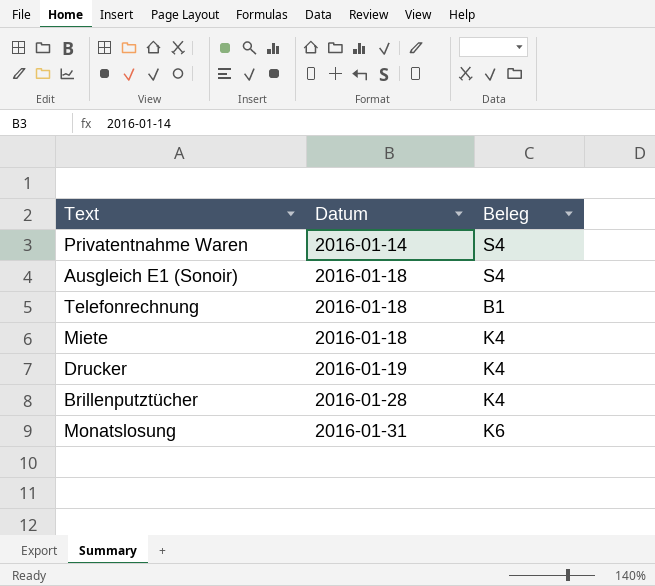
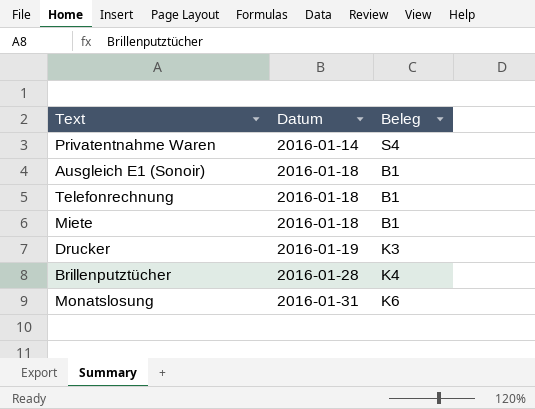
Ausgleich E1 (Sonoir) | Beleg: S4 -> B1
Miete | Beleg: K4 -> B1
Drucker | Beleg: K4 -> K3

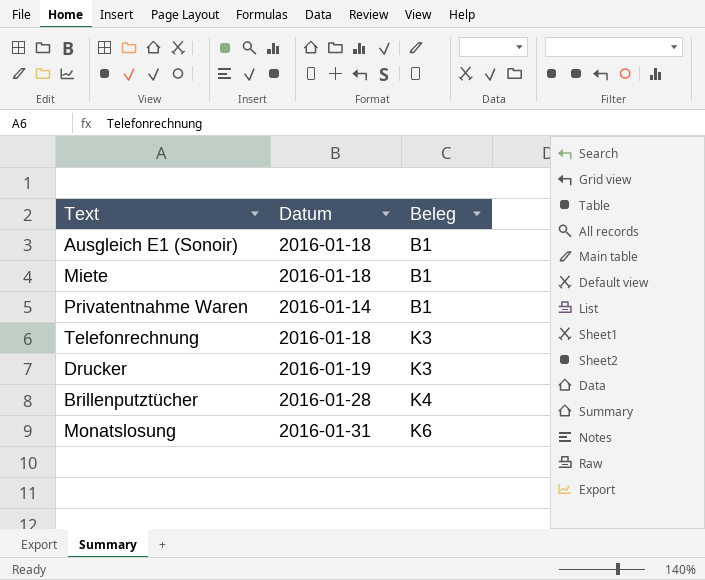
row order: Datum ascending -> Beleg ascending
Privatentnahme Waren | Beleg: S4 -> B1
Telefonrechnung | Beleg: B1 -> K3

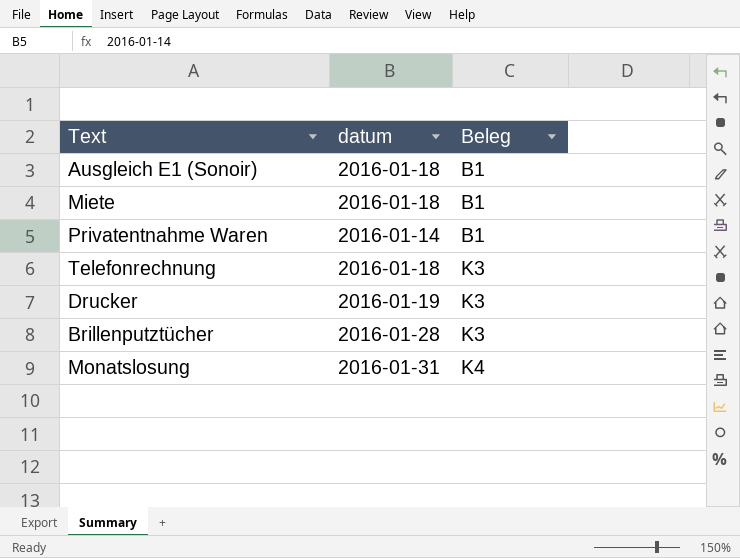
column name: Datum -> datum
Brillenputztücher | Beleg: K4 -> K3
Monatslosung | Beleg: K6 -> K4

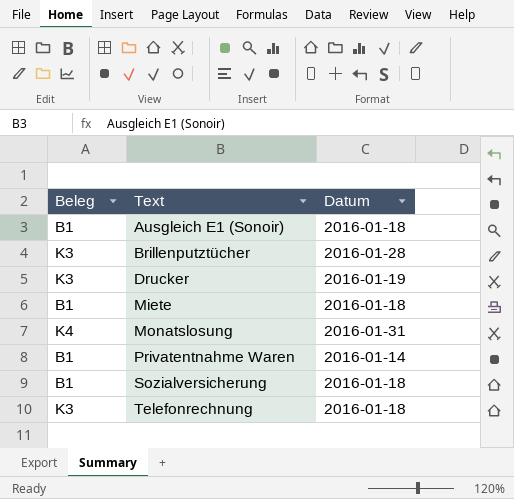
row order: Beleg ascending -> Text ascending
column Beleg | position: 3 -> 1
column name: datum -> Datum
row Sozialversicherung: none -> B1 | 2016-01-18

